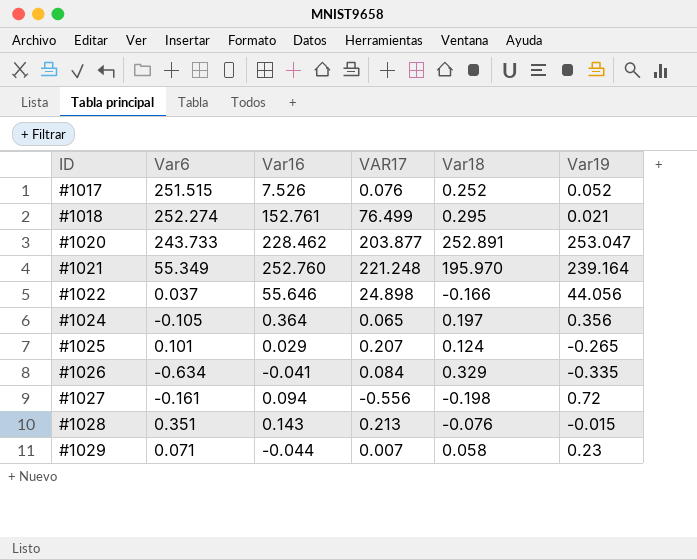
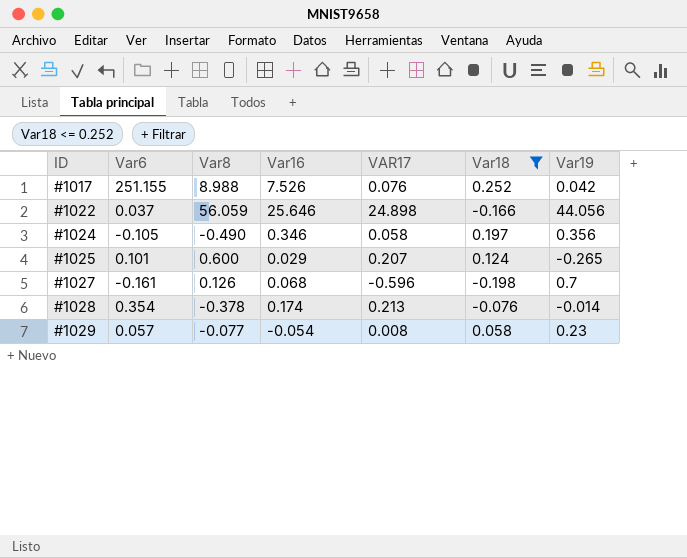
filter: none -> Var18 <= 0.252
column Var8 | position: none -> 3
#1017 | Var6: 251.515 -> 251.155
#1017 | Var19: 0.052 -> 0.042
#1022 | Var16: 55.646 -> 25.646
#1024 | Var16: 0.364 -> 0.346
#1024 | VAR17: 0.065 -> 0.058
#1027 | Var16: 0.094 -> 0.068
#1027 | VAR17: -0.556 -> -0.596
#1027 | Var19: 0.72 -> 0.7
#1028 | Var6: 0.351 -> 0.354
#1028 | Var16: 0.143 -> 0.174
#1028 | Var19: -0.015 -> -0.014
#1029 | Var6: 0.071 -> 0.057
#1029 | Var16: -0.044 -> -0.054
#1029 | VAR17: 0.007 -> 0.008

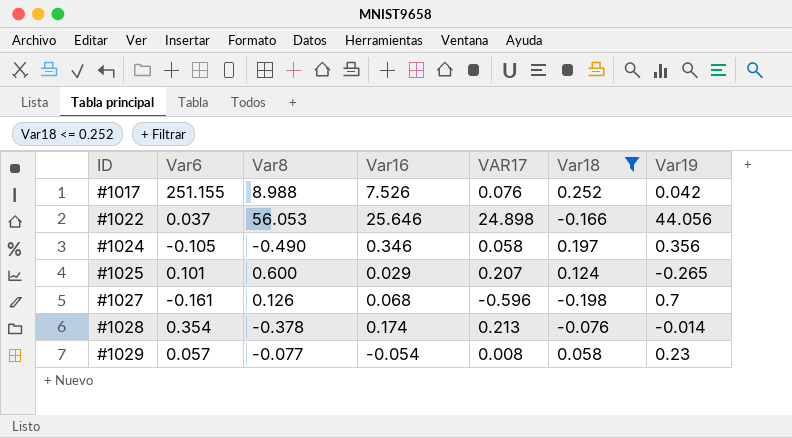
#1022 | Var8: 56.059 -> 56.053

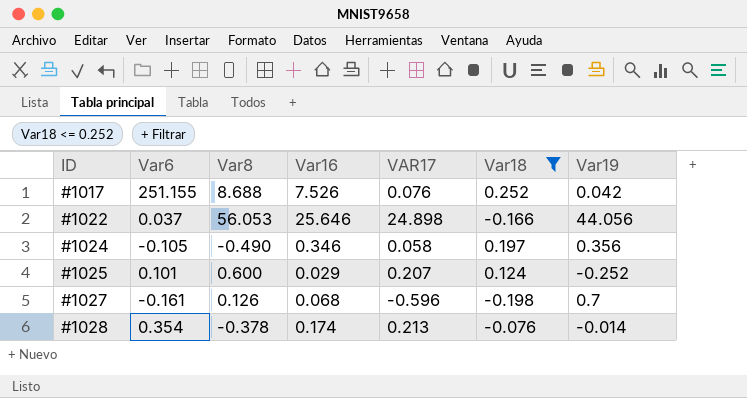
row #1029: 0.057 | -0.077 | -0.054 | 0.008 | 0.058 | 0.23 -> none
#1017 | Var8: 8.988 -> 8.688
#1025 | Var19: -0.265 -> -0.252

